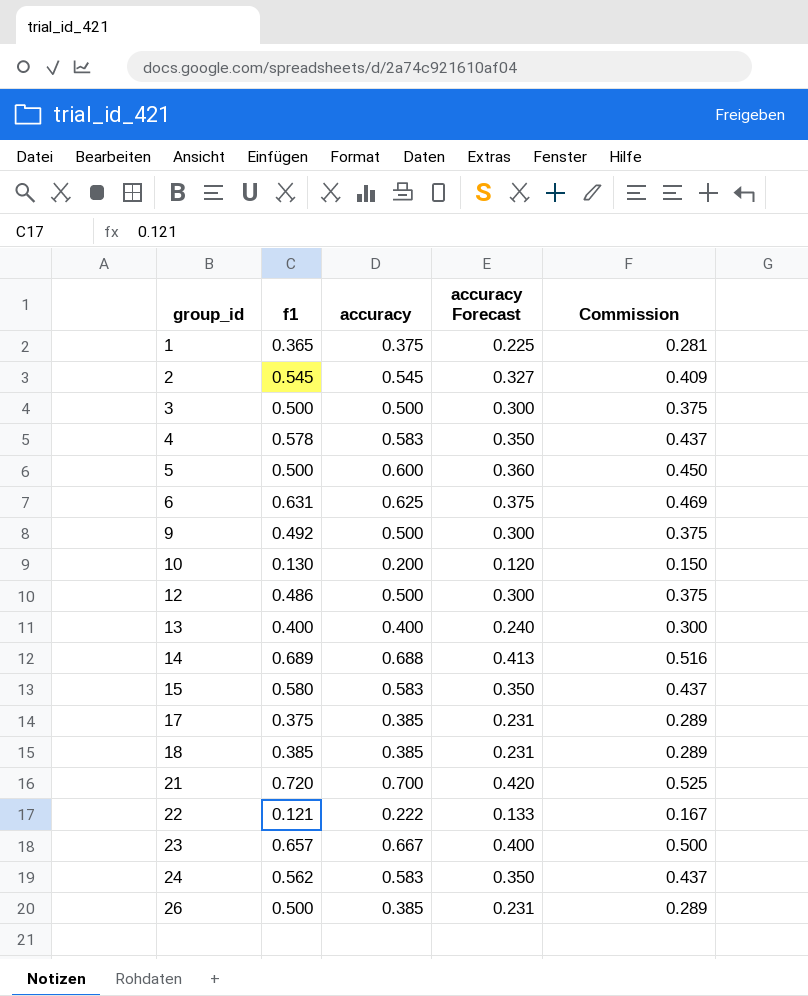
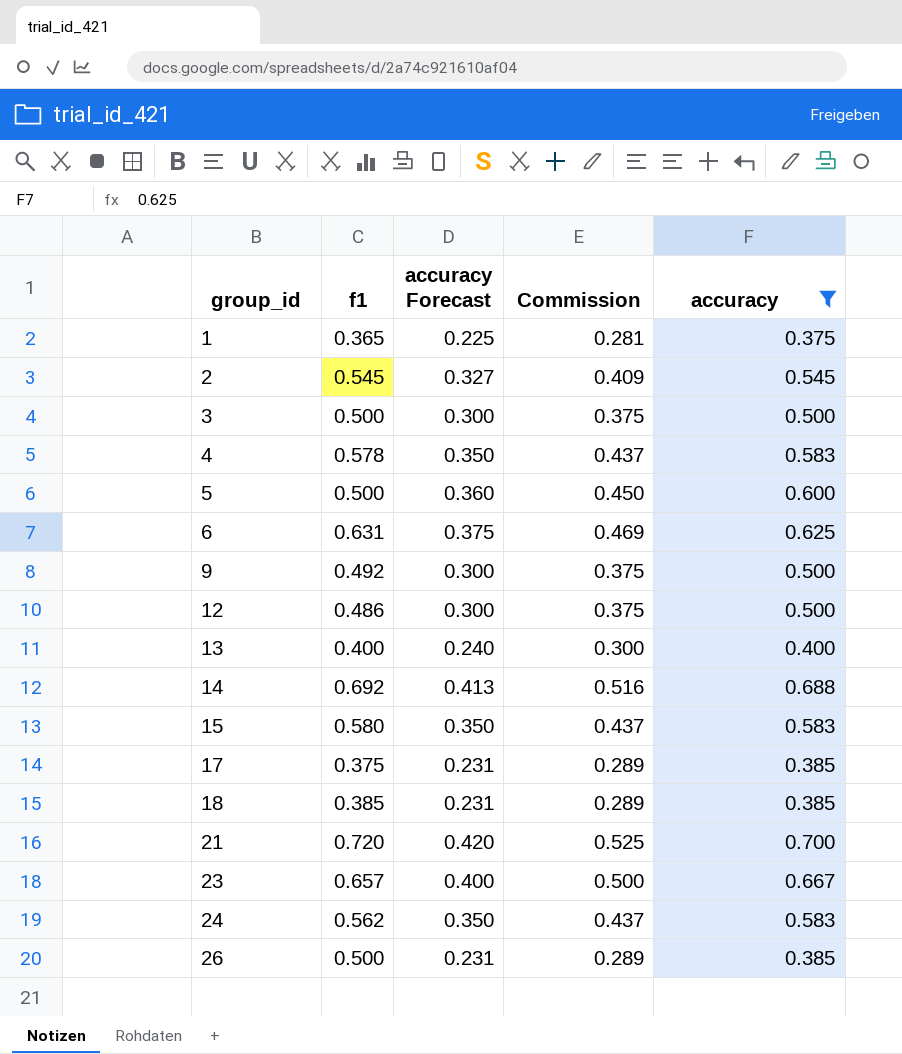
filter: none -> accuracy >= 0.375
column accuracy | position: 3 -> 5
14 | f1: 0.689 -> 0.692

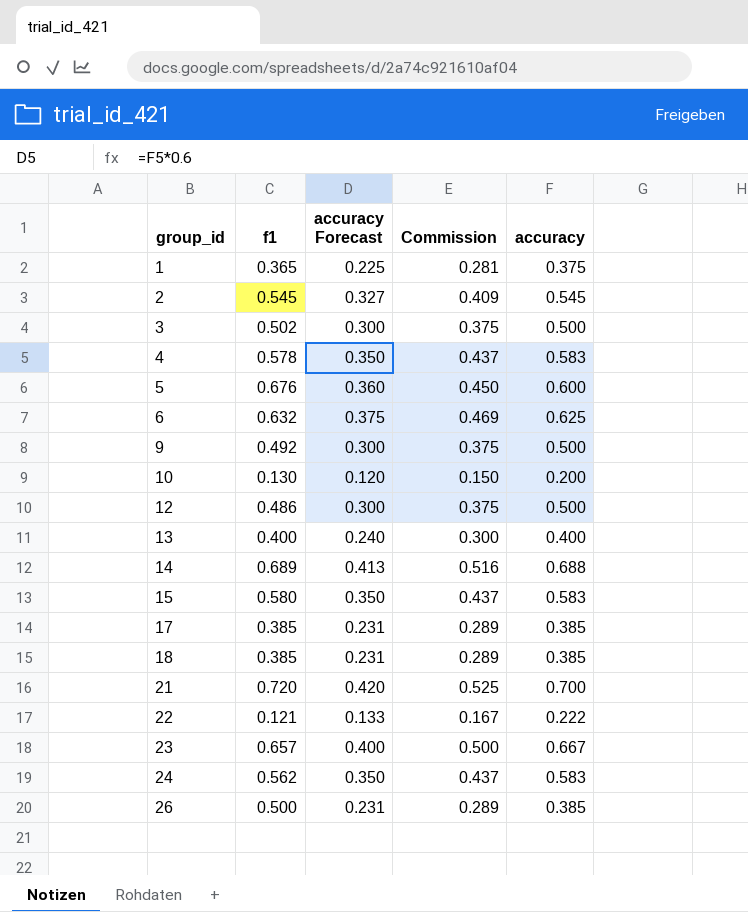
filter: accuracy >= 0.375 -> none
3 | f1: 0.500 -> 0.502
5 | f1: 0.500 -> 0.676
6 | f1: 0.631 -> 0.632
14 | f1: 0.692 -> 0.689
17 | f1: 0.375 -> 0.385

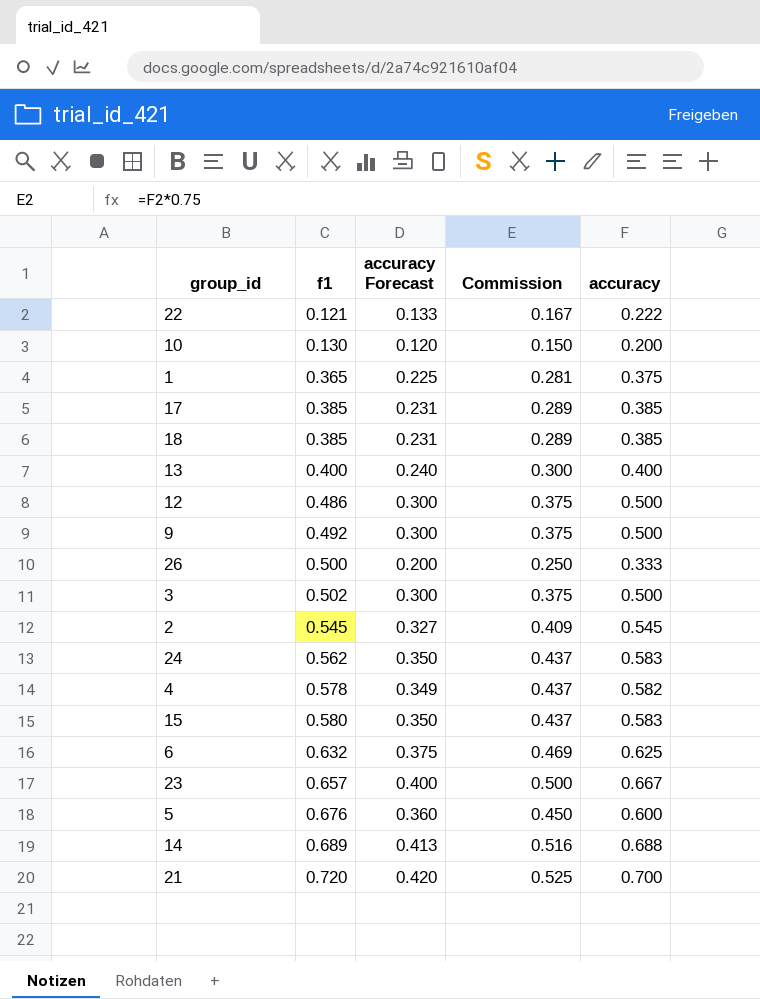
row order: group_id ascending -> f1 ascending
26 | accuracy Forecast: 0.231 -> 0.200
26 | Commission: 0.289 -> 0.250
26 | accuracy: 0.385 -> 0.333
4 | accuracy Forecast: 0.350 -> 0.349
4 | accuracy: 0.583 -> 0.582

